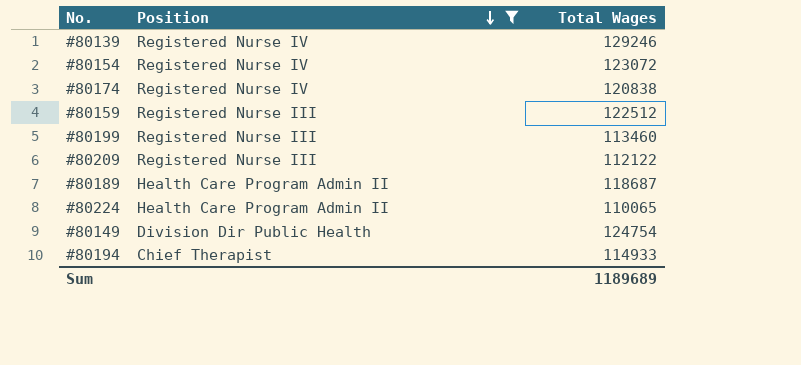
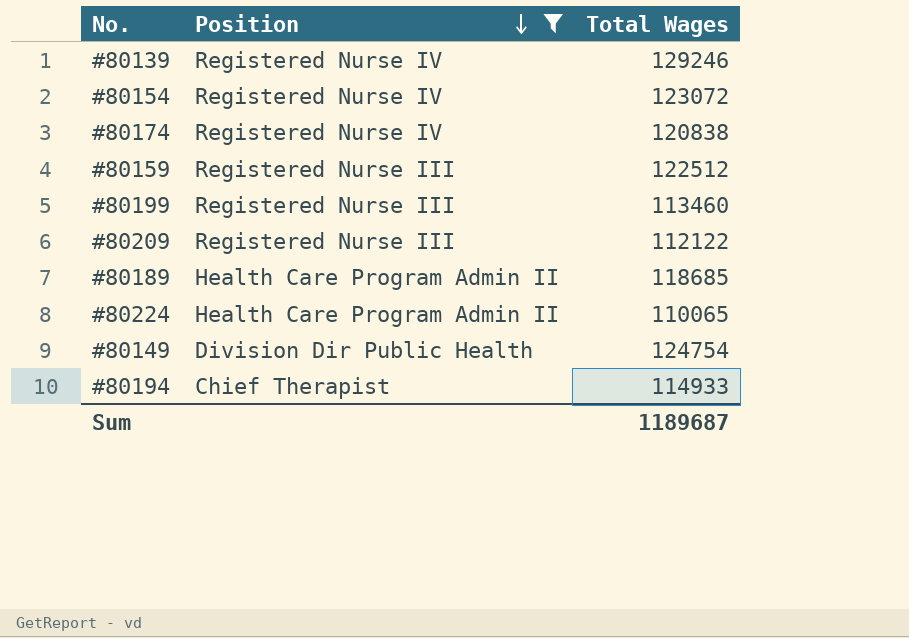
#80189 | Total Wages: 118687 -> 118685
Sum | Total Wages: 1189689 -> 1189687

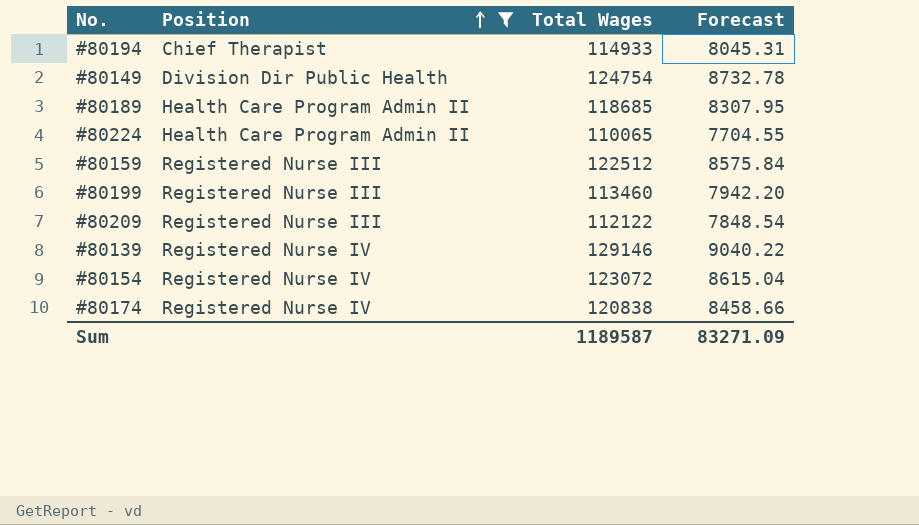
row order: Position descending -> Position ascending
column Forecast | formula: none -> [Total Wages] * 0.07
#80139 | Total Wages: 129246 -> 129146
Sum | Total Wages: 1189687 -> 1189587

